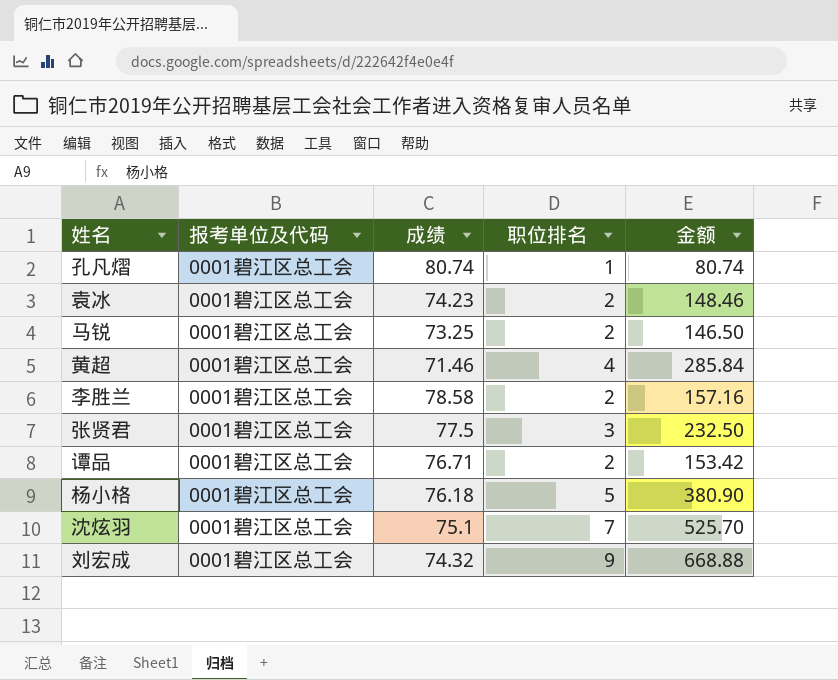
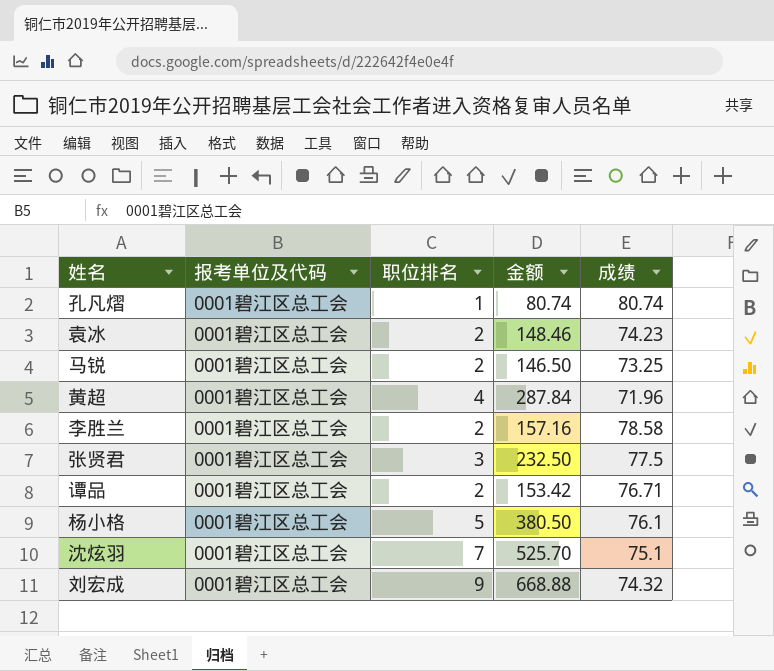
column 成绩 | position: 3 -> 5
黄超 | 金额: 285.84 -> 287.84
黄超 | 成绩: 71.46 -> 71.96
杨小格 | 金额: 380.90 -> 380.50
杨小格 | 成绩: 76.18 -> 76.1

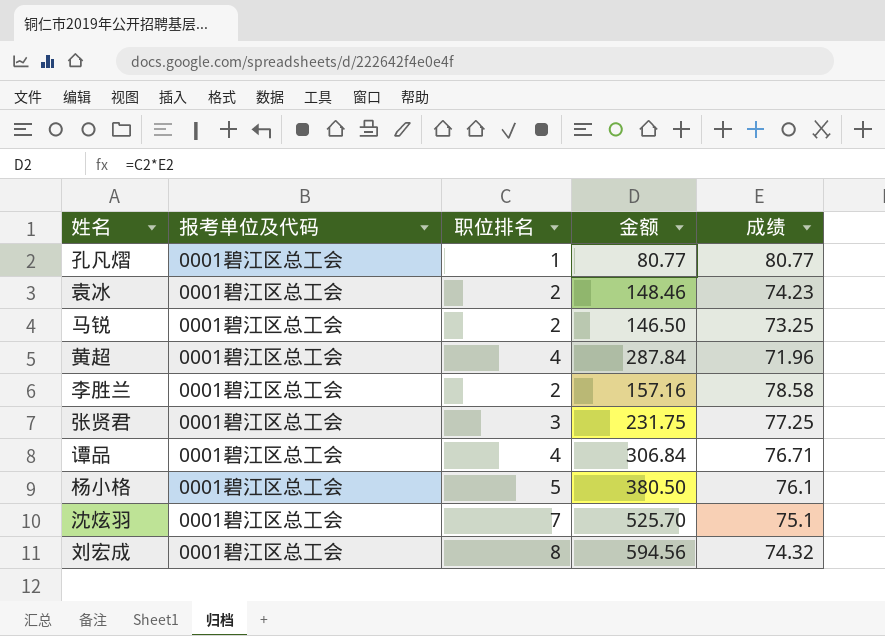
孔凡熠 | 金额: 80.74 -> 80.77
孔凡熠 | 成绩: 80.74 -> 80.77
张贤君 | 金额: 232.50 -> 231.75
张贤君 | 成绩: 77.5 -> 77.25
谭品 | 职位排名: 2 -> 4
谭品 | 金额: 153.42 -> 306.84
刘宏成 | 职位排名: 9 -> 8
刘宏成 | 金额: 668.88 -> 594.56

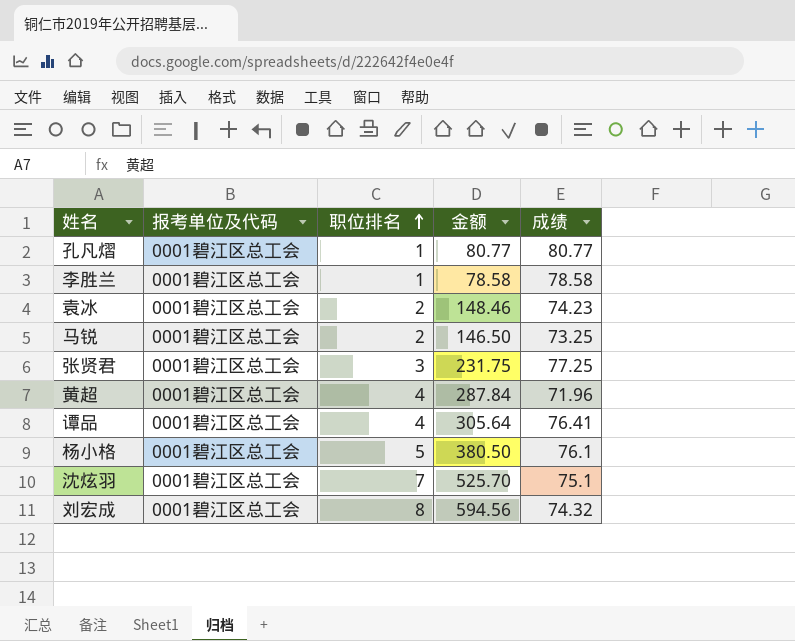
row order: none -> 职位排名 ascending
李胜兰 | 职位排名: 2 -> 1
李胜兰 | 金额: 157.16 -> 78.58
谭品 | 金额: 306.84 -> 305.64
谭品 | 成绩: 76.71 -> 76.41

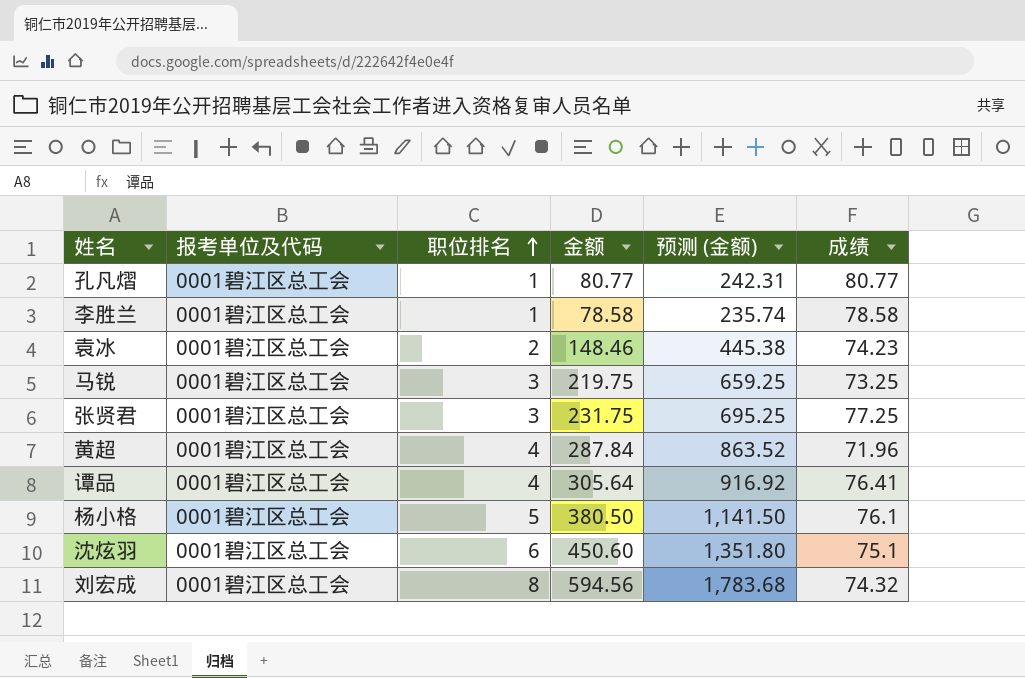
column 预测 (金额) | formula: none -> [金额] * 3
马锐 | 职位排名: 2 -> 3
马锐 | 金额: 146.50 -> 219.75
沈炫羽 | 职位排名: 7 -> 6
沈炫羽 | 金额: 525.70 -> 450.60

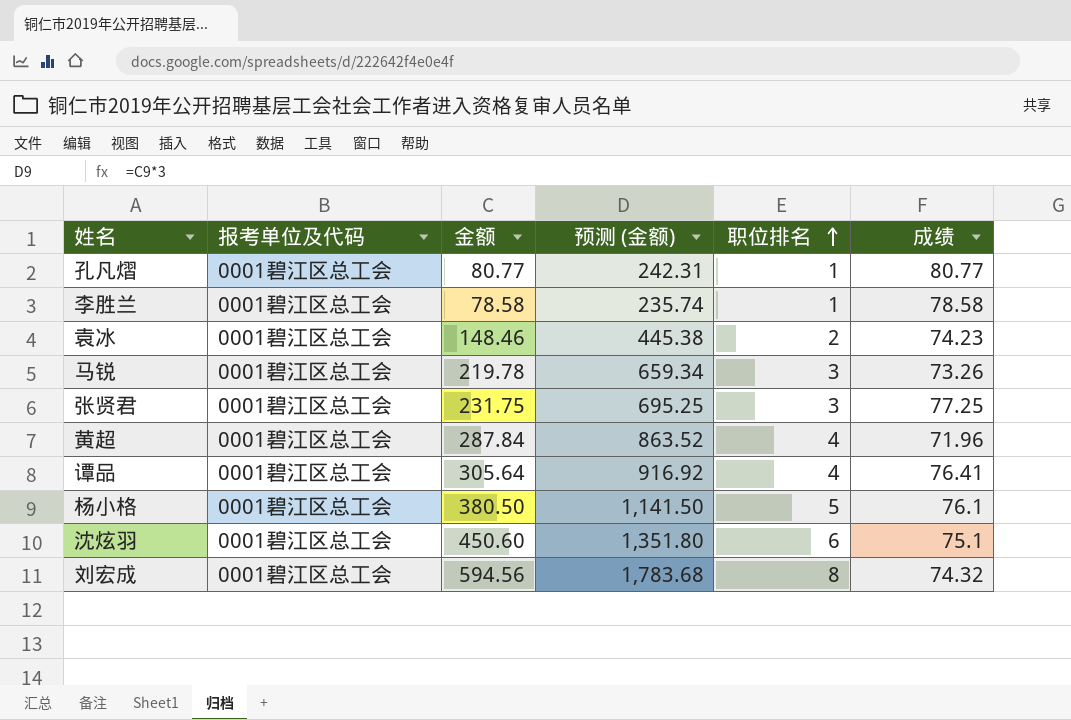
column 职位排名 | position: 3 -> 5
马锐 | 金额: 219.75 -> 219.78
马锐 | 预测 (金额): 659.25 -> 659.34
马锐 | 成绩: 73.25 -> 73.26

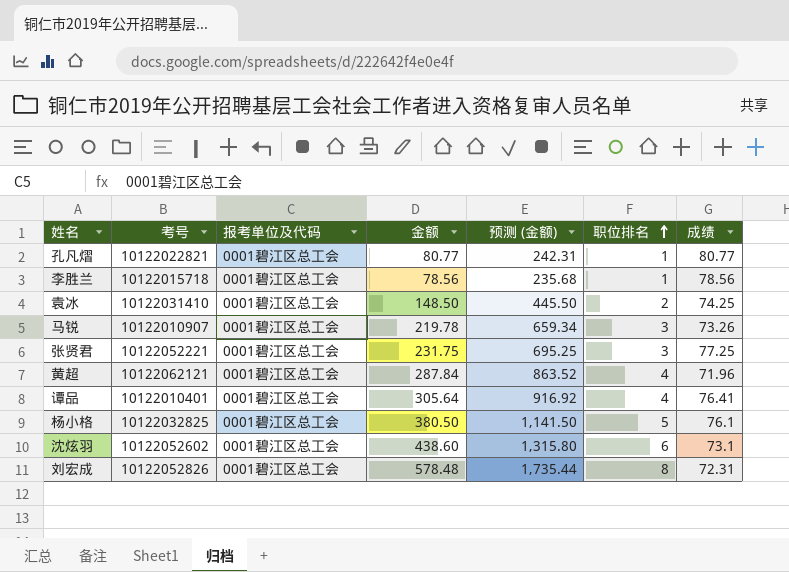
column 考号 | position: none -> 2
李胜兰 | 金额: 78.58 -> 78.56
李胜兰 | 预测 (金额): 235.74 -> 235.68
李胜兰 | 成绩: 78.58 -> 78.56
袁冰 | 金额: 148.46 -> 148.50
袁冰 | 预测 (金额): 445.38 -> 445.50
袁冰 | 成绩: 74.23 -> 74.25
沈炫羽 | 金额: 450.60 -> 438.60
沈炫羽 | 预测 (金额): 1,351.80 -> 1,315.80
沈炫羽 | 成绩: 75.1 -> 73.1
刘宏成 | 金额: 594.56 -> 578.48
刘宏成 | 预测 (金额): 1,783.68 -> 1,735.44
刘宏成 | 成绩: 74.32 -> 72.31

